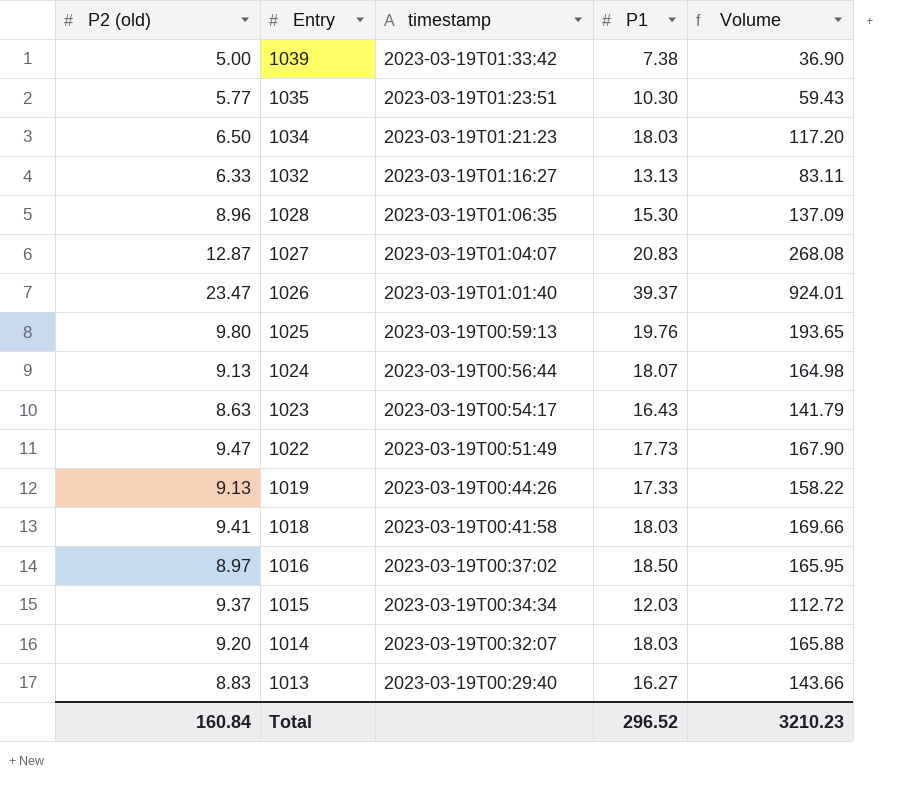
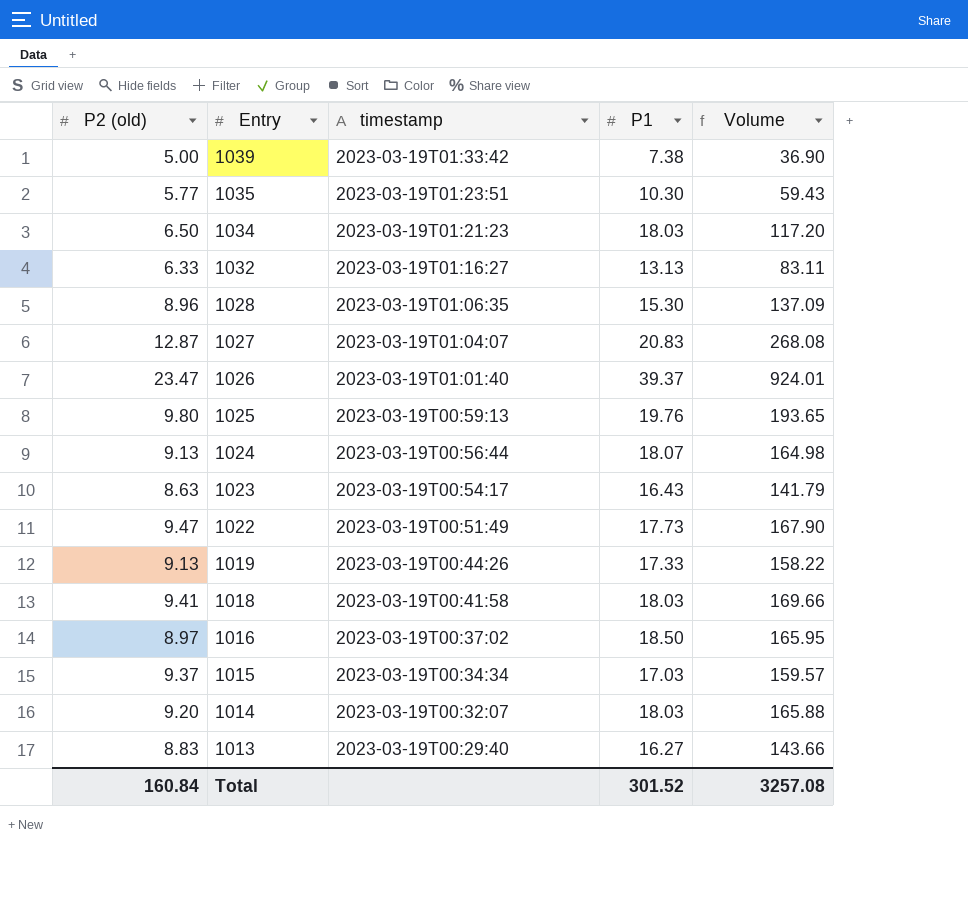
1015 | P1: 12.03 -> 17.03
1015 | Volume: 112.72 -> 159.57
Total | P1: 296.52 -> 301.52
Total | Volume: 3210.23 -> 3257.08

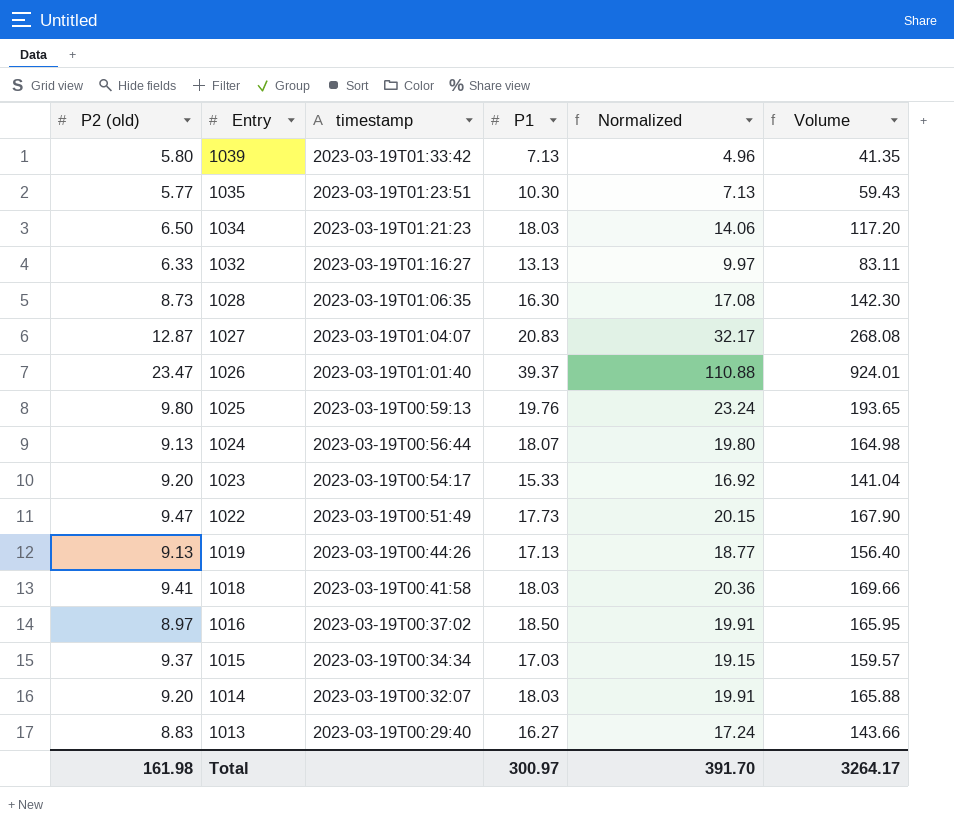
column Normalized | formula: none -> [Volume] * 0.12
1039 | P2 (old): 5.00 -> 5.80
1039 | P1: 7.38 -> 7.13
1039 | Volume: 36.90 -> 41.35
1028 | P2 (old): 8.96 -> 8.73
1028 | P1: 15.30 -> 16.30
1028 | Volume: 137.09 -> 142.30
1023 | P2 (old): 8.63 -> 9.20
1023 | P1: 16.43 -> 15.33
1023 | Volume: 141.79 -> 141.04
1019 | P1: 17.33 -> 17.13
1019 | Volume: 158.22 -> 156.40
Total | P2 (old): 160.84 -> 161.98
Total | P1: 301.52 -> 300.97
Total | Volume: 3257.08 -> 3264.17

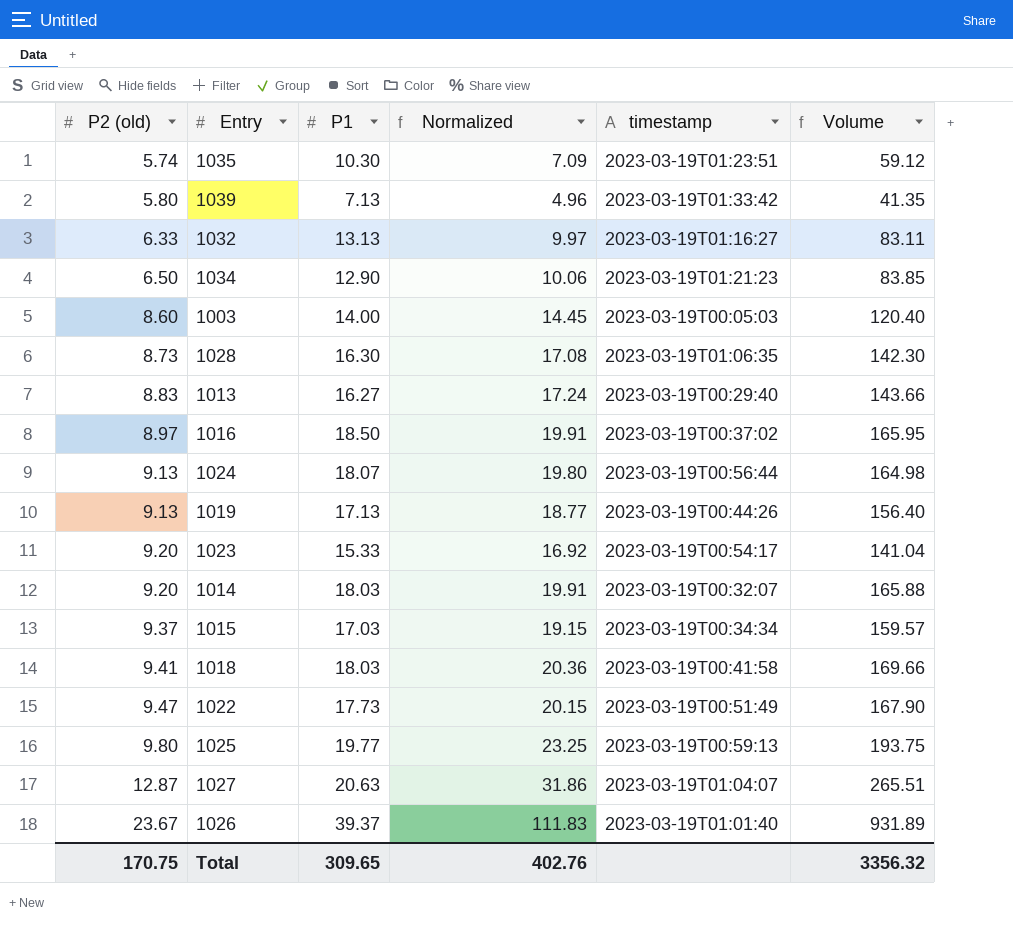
row order: Entry descending -> P2 (old) ascending
column timestamp | position: 3 -> 5
1035 | P2 (old): 5.77 -> 5.74
1035 | Normalized: 7.13 -> 7.09
1035 | Volume: 59.43 -> 59.12
1034 | P1: 18.03 -> 12.90
1034 | Normalized: 14.06 -> 10.06
1034 | Volume: 117.20 -> 83.85
row 1003: none -> 8.60 | 14.00 | 14.45 | 2023-03-19T00:05:03 | 120.40
1025 | P1: 19.76 -> 19.77
1025 | Normalized: 23.24 -> 23.25
1025 | Volume: 193.65 -> 193.75
1027 | P1: 20.83 -> 20.63
1027 | Normalized: 32.17 -> 31.86
1027 | Volume: 268.08 -> 265.51
1026 | P2 (old): 23.47 -> 23.67
1026 | Normalized: 110.88 -> 111.83
1026 | Volume: 924.01 -> 931.89
Total | P2 (old): 161.98 -> 170.75
Total | P1: 300.97 -> 309.65
Total | Normalized: 391.70 -> 402.76
Total | Volume: 3264.17 -> 3356.32

